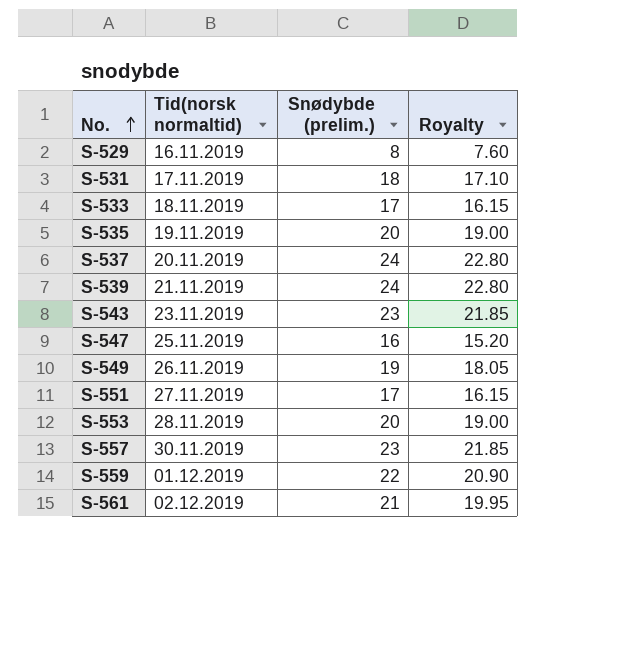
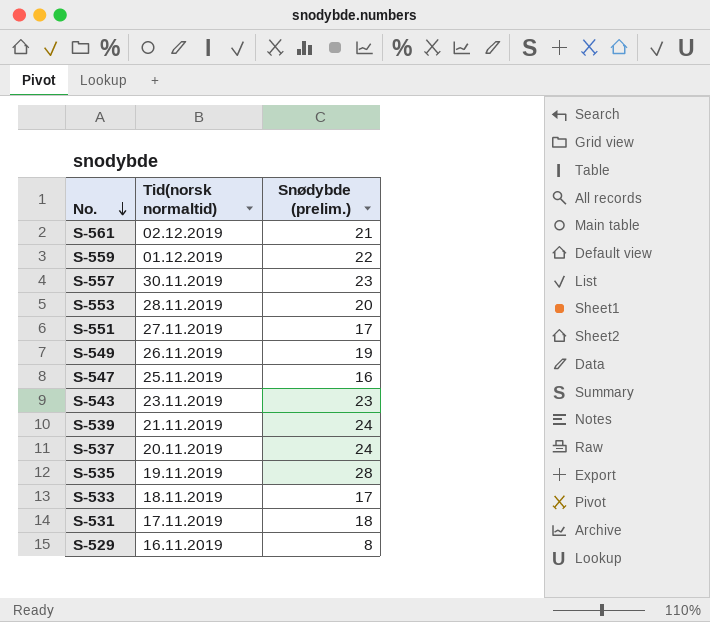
row order: No. ascending -> No. descending
column Royalty | formula: [Snødybde (prelim.)] * 0.95 -> none
S-535 | Snødybde (prelim.): 20 -> 28

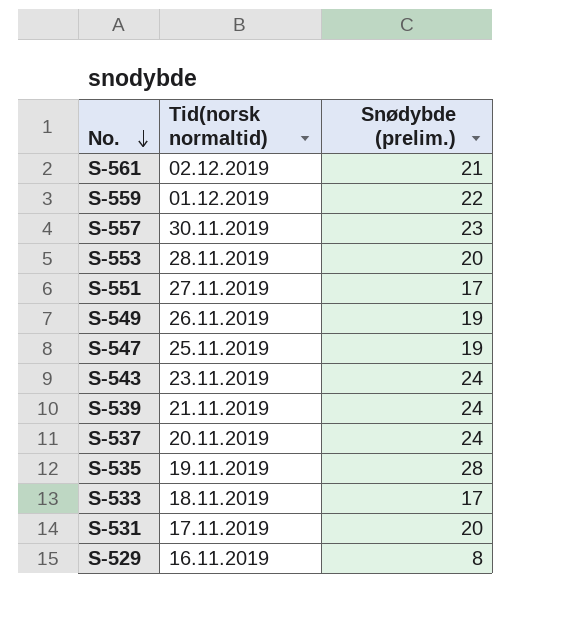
S-547 | Snødybde (prelim.): 16 -> 19
S-543 | Snødybde (prelim.): 23 -> 24
S-531 | Snødybde (prelim.): 18 -> 20

